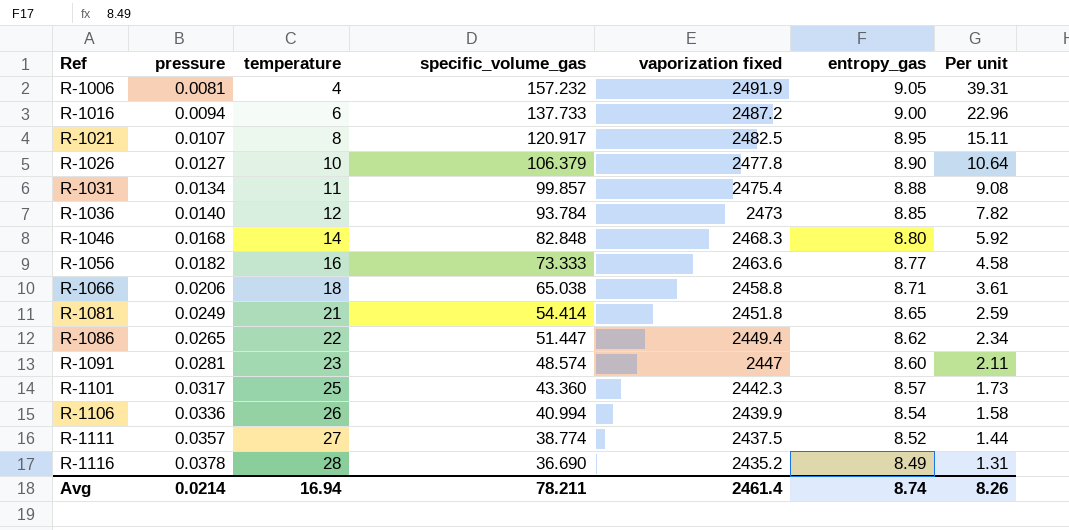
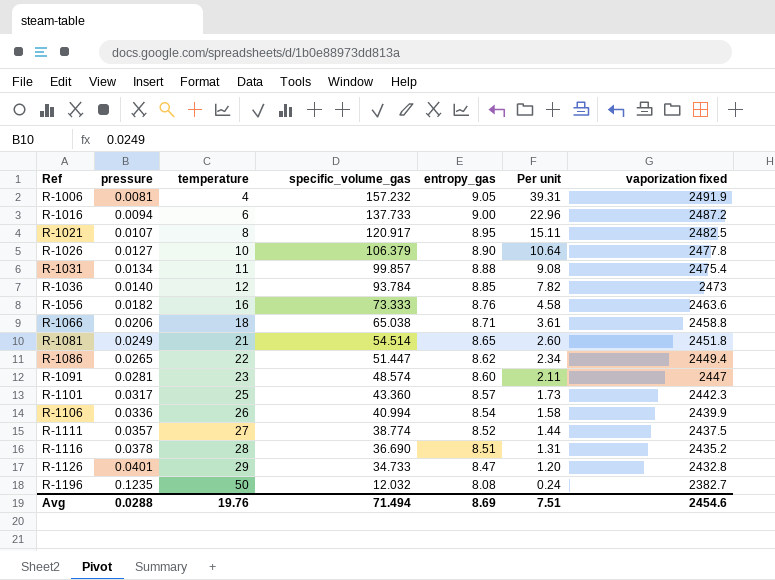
column vaporization fixed | position: 5 -> 7
row R-1046: 0.0168 | 14 | 82.848 | 2468.3 | 8.80 | 5.92 -> none
R-1056 | entropy_gas: 8.77 -> 8.76
R-1081 | specific_volume_gas: 54.414 -> 54.514
R-1081 | Per unit: 2.59 -> 2.60
R-1116 | entropy_gas: 8.49 -> 8.51
row R-1126: none -> 0.0401 | 29 | 34.733 | 8.47 | 1.20 | 2432.8
row R-1196: none -> 0.1235 | 50 | 12.032 | 8.08 | 0.24 | 2382.7
Avg | pressure: 0.0214 -> 0.0288
Avg | temperature: 16.94 -> 19.76
Avg | specific_volume_gas: 78.211 -> 71.494
Avg | entropy_gas: 8.74 -> 8.69
Avg | Per unit: 8.26 -> 7.51
Avg | vaporization fixed: 2461.4 -> 2454.6

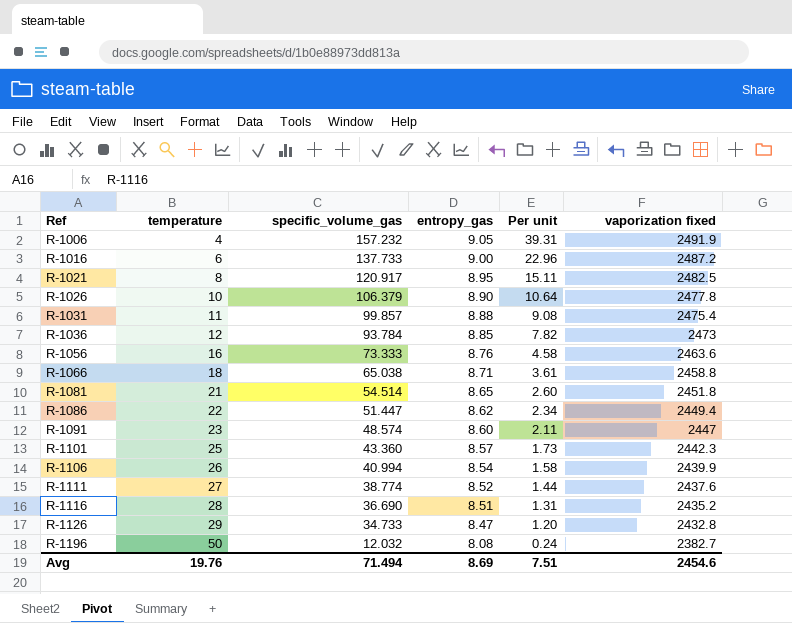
column pressure | position: 2 -> none
R-1111 | vaporization fixed: 2437.5 -> 2437.6

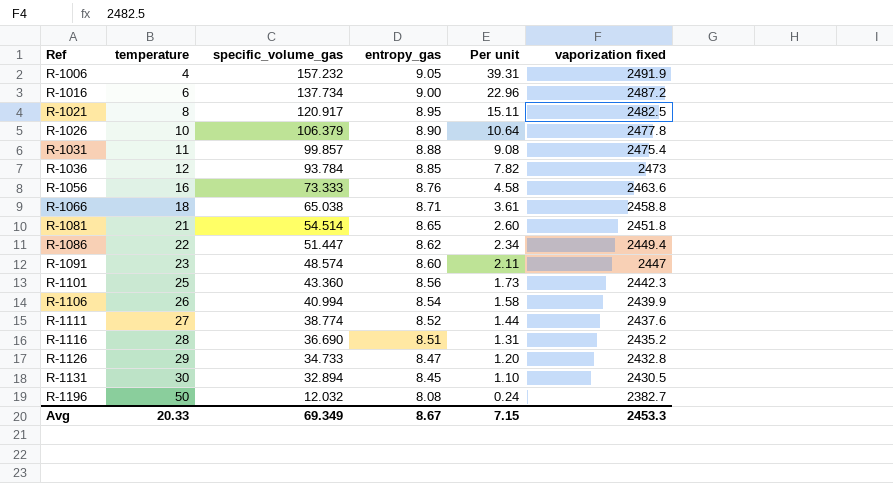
R-1016 | specific_volume_gas: 137.733 -> 137.734
R-1101 | entropy_gas: 8.57 -> 8.56
row R-1131: none -> 30 | 32.894 | 8.45 | 1.10 | 2430.5
Avg | temperature: 19.76 -> 20.33
Avg | specific_volume_gas: 71.494 -> 69.349
Avg | entropy_gas: 8.69 -> 8.67
Avg | Per unit: 7.51 -> 7.15
Avg | vaporization fixed: 2454.6 -> 2453.3

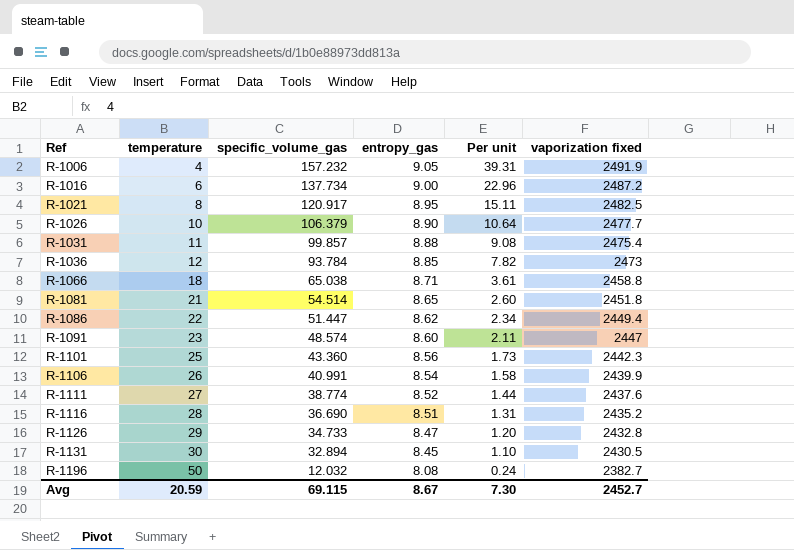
row R-1056: 16 | 73.333 | 8.76 | 4.58 | 2463.6 -> none
R-1026 | vaporization fixed: 2477.8 -> 2477.7
R-1106 | specific_volume_gas: 40.994 -> 40.991
Avg | temperature: 20.33 -> 20.59
Avg | specific_volume_gas: 69.349 -> 69.115
Avg | Per unit: 7.15 -> 7.30
Avg | vaporization fixed: 2453.3 -> 2452.7

